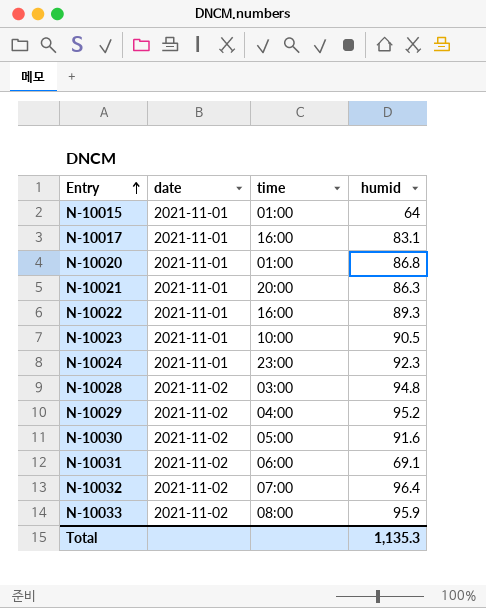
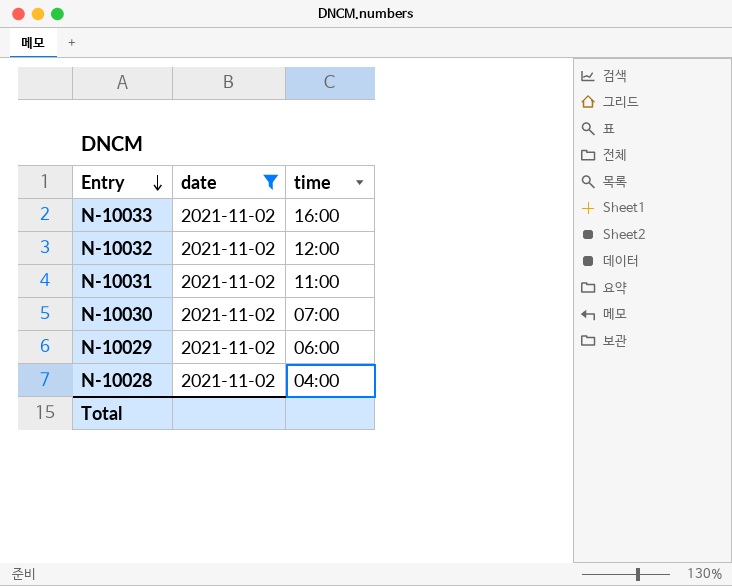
filter: none -> date = 2021-11-02
row order: Entry ascending -> Entry descending
column humid | position: 4 -> none
N-10033 | time: 08:00 -> 16:00
N-10032 | time: 07:00 -> 12:00
N-10031 | time: 06:00 -> 11:00
N-10030 | time: 05:00 -> 07:00
N-10029 | time: 04:00 -> 06:00
N-10028 | time: 03:00 -> 04:00

